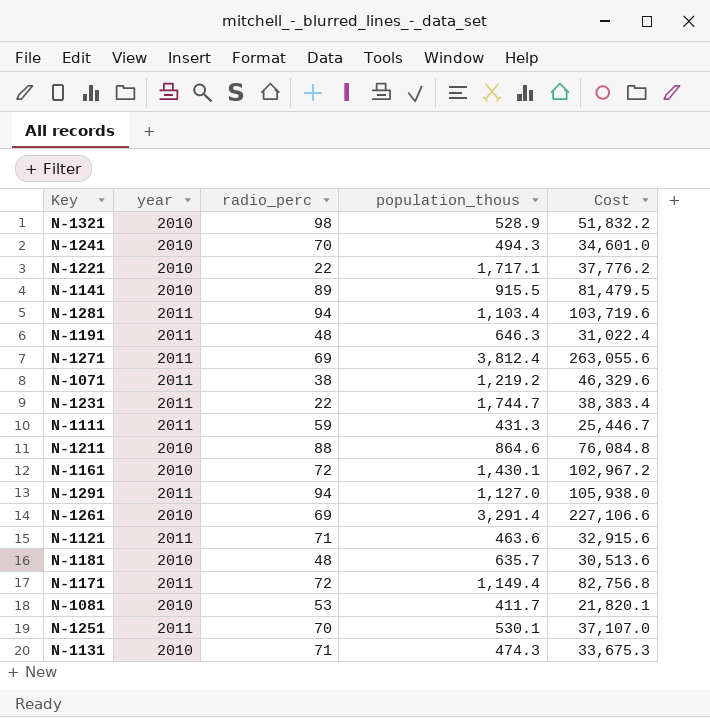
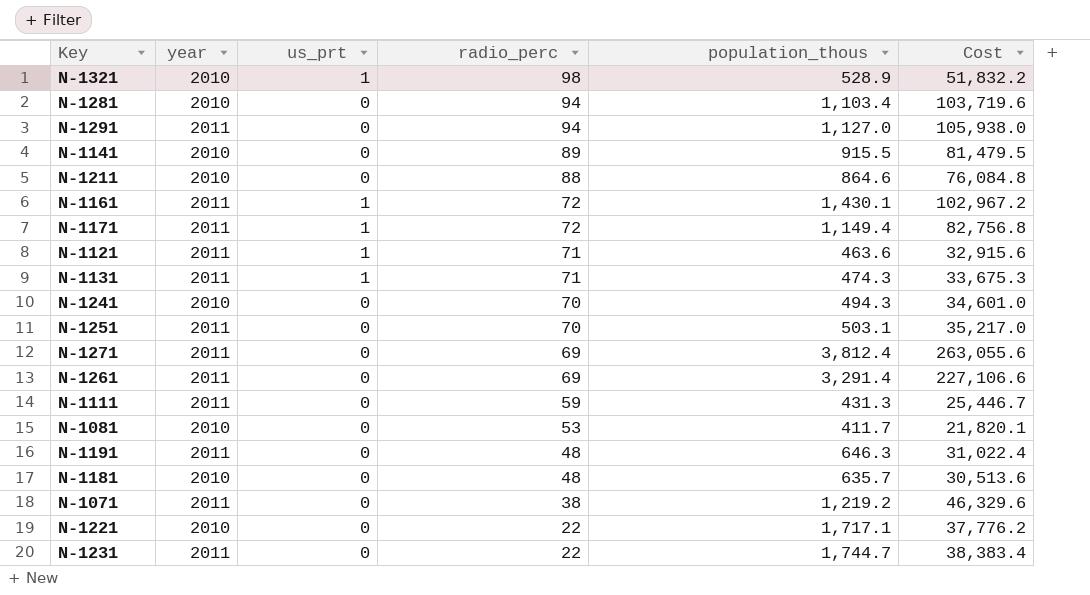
row order: none -> radio_perc descending
column us_prt | position: none -> 3
N-1281 | year: 2011 -> 2010
N-1161 | year: 2010 -> 2011
N-1131 | year: 2010 -> 2011
N-1251 | population_thous: 530.1 -> 503.1
N-1251 | Cost: 37,107.0 -> 35,217.0
N-1261 | year: 2010 -> 2011

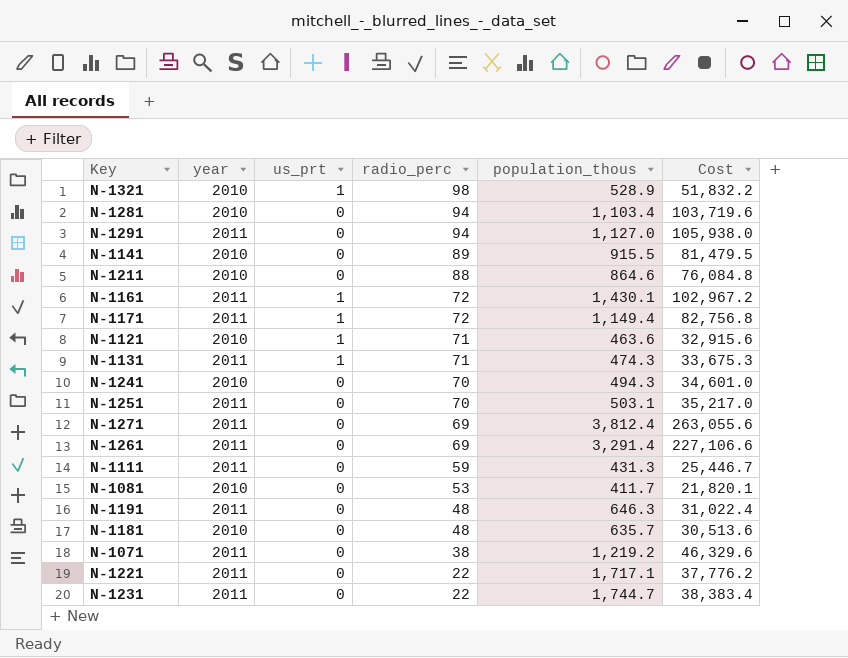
N-1121 | year: 2011 -> 2010
N-1221 | year: 2010 -> 2011

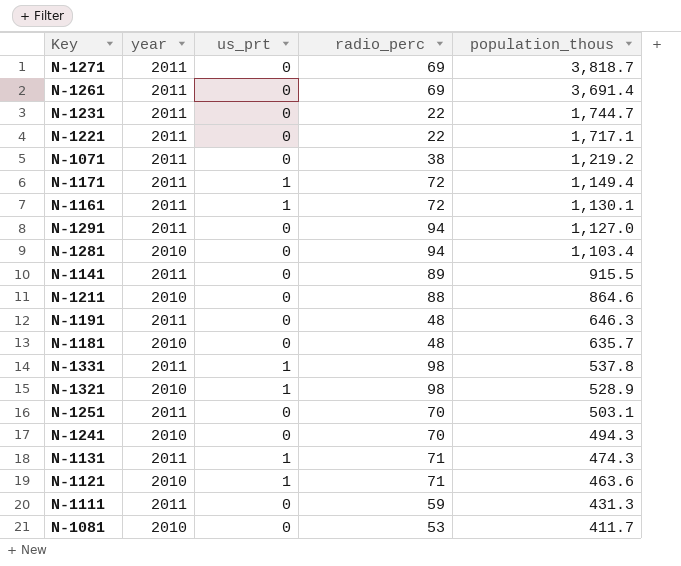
row order: radio_perc descending -> population_thous descending
column Cost | formula: [radio_perc] * [population_thous] -> none
N-1271 | population_thous: 3,812.4 -> 3,818.7
N-1261 | population_thous: 3,291.4 -> 3,691.4
N-1161 | population_thous: 1,430.1 -> 1,130.1
N-1141 | year: 2010 -> 2011
row N-1331: none -> 2011 | 1 | 98 | 537.8

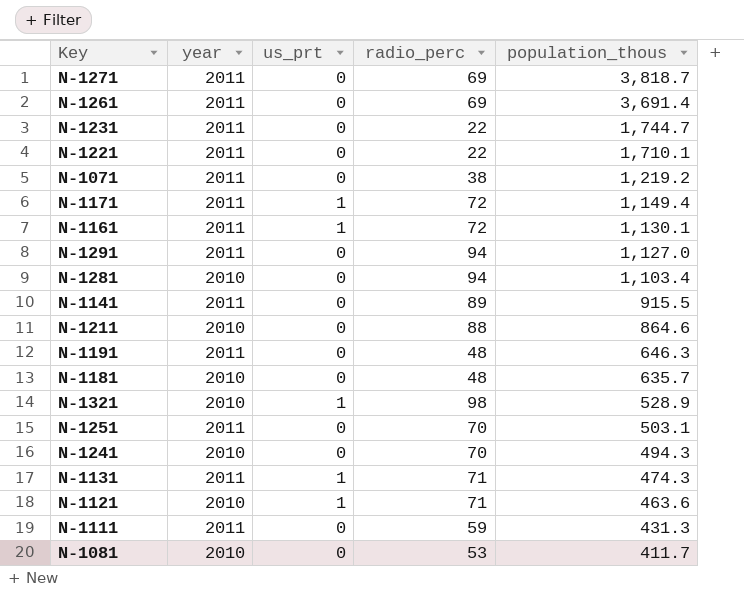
row N-1331: 2011 | 1 | 98 | 537.8 -> none
N-1221 | population_thous: 1,717.1 -> 1,710.1

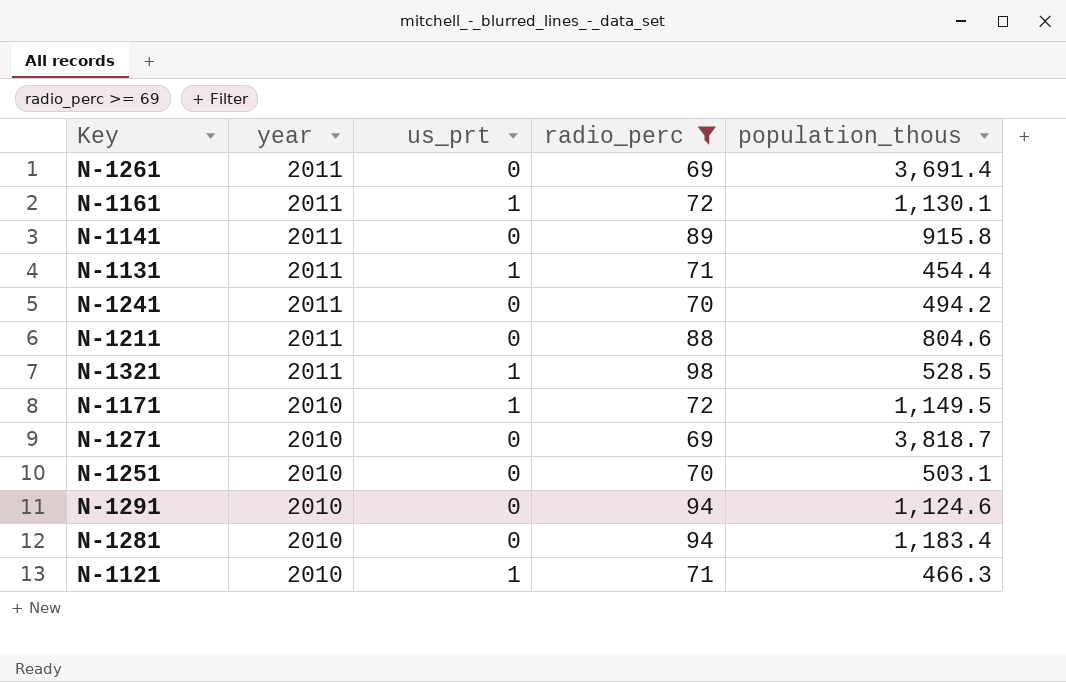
filter: none -> radio_perc >= 69
row order: population_thous descending -> year descending
N-1141 | population_thous: 915.5 -> 915.8
N-1131 | population_thous: 474.3 -> 454.4
N-1241 | year: 2010 -> 2011
N-1241 | population_thous: 494.3 -> 494.2
N-1211 | year: 2010 -> 2011
N-1211 | population_thous: 864.6 -> 804.6
N-1321 | year: 2010 -> 2011
N-1321 | population_thous: 528.9 -> 528.5
N-1171 | year: 2011 -> 2010
N-1171 | population_thous: 1,149.4 -> 1,149.5
N-1271 | year: 2011 -> 2010
N-1251 | year: 2011 -> 2010
N-1291 | year: 2011 -> 2010
N-1291 | population_thous: 1,127.0 -> 1,124.6
N-1281 | population_thous: 1,103.4 -> 1,183.4
N-1121 | population_thous: 463.6 -> 466.3

